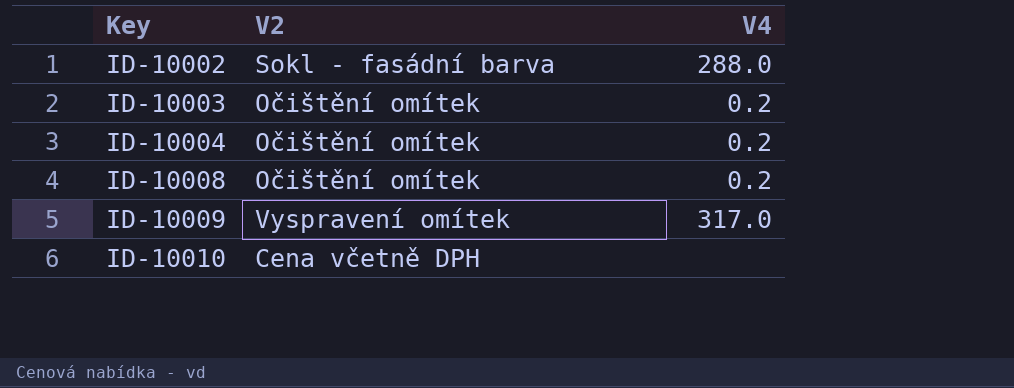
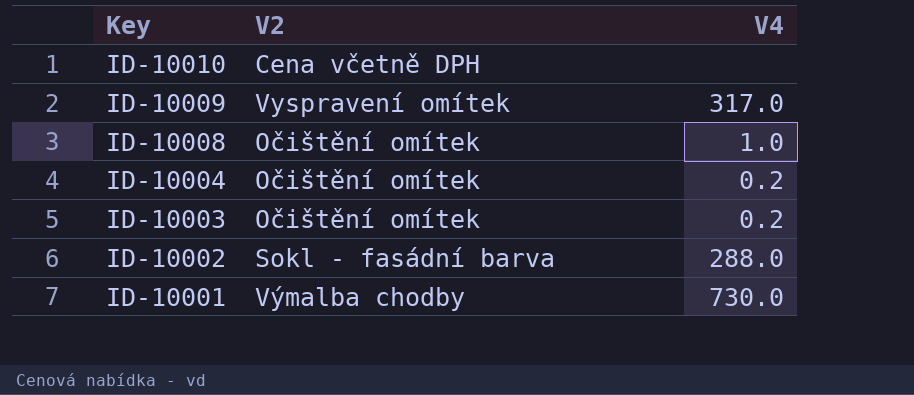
row order: Key ascending -> Key descending
ID-10008 | V4: 0.2 -> 1.0
row ID-10001: none -> Výmalba chodby | 730.0

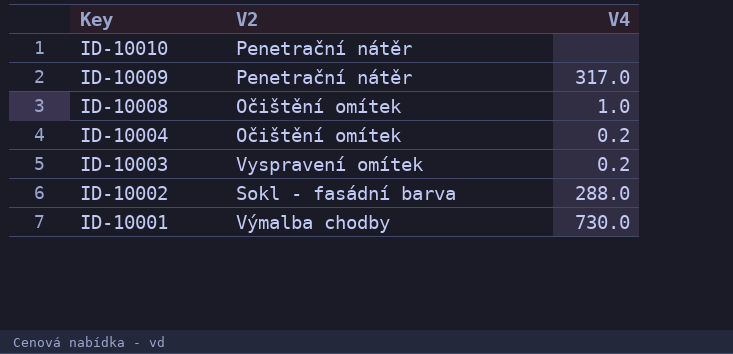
ID-10010 | V2: Cena včetně DPH -> Penetrační nátěr
ID-10009 | V2: Vyspravení omítek -> Penetrační nátěr
ID-10003 | V2: Očištění omítek -> Vyspravení omítek

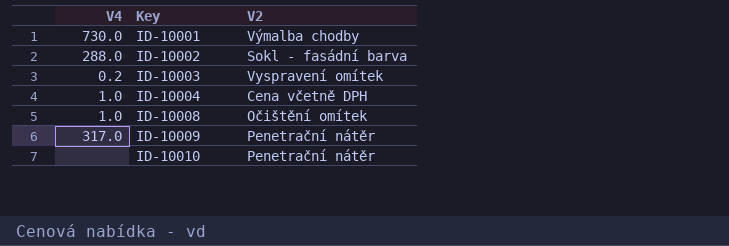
row order: Key descending -> Key ascending
column V4 | position: 3 -> 1
ID-10004 | V4: 0.2 -> 1.0
ID-10004 | V2: Očištění omítek -> Cena včetně DPH

